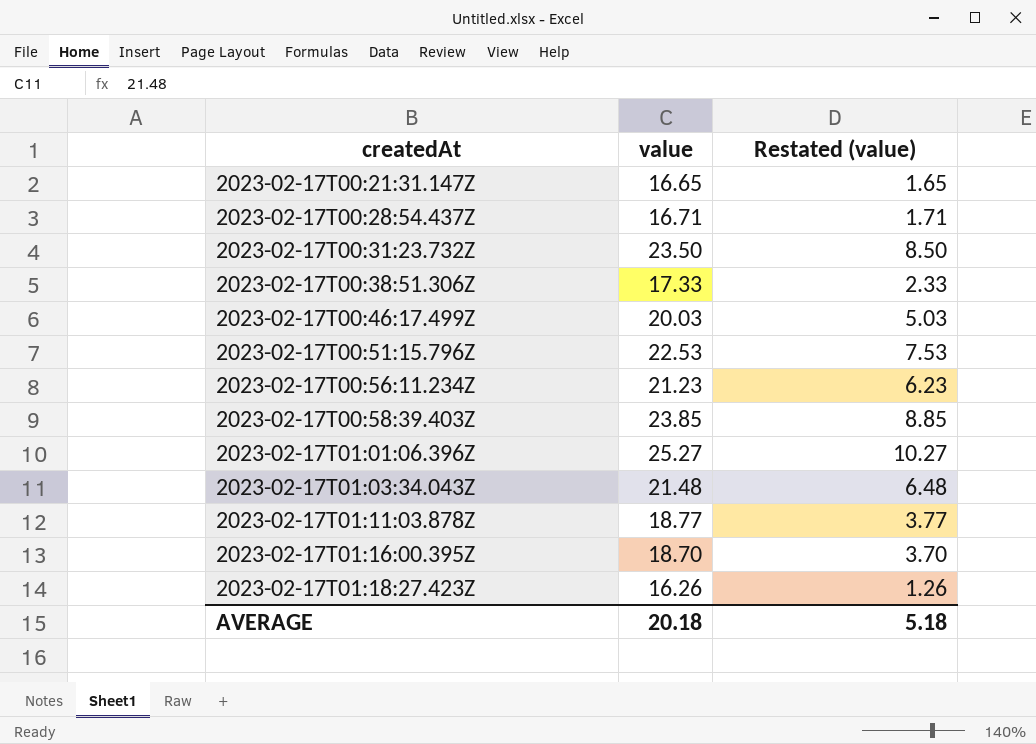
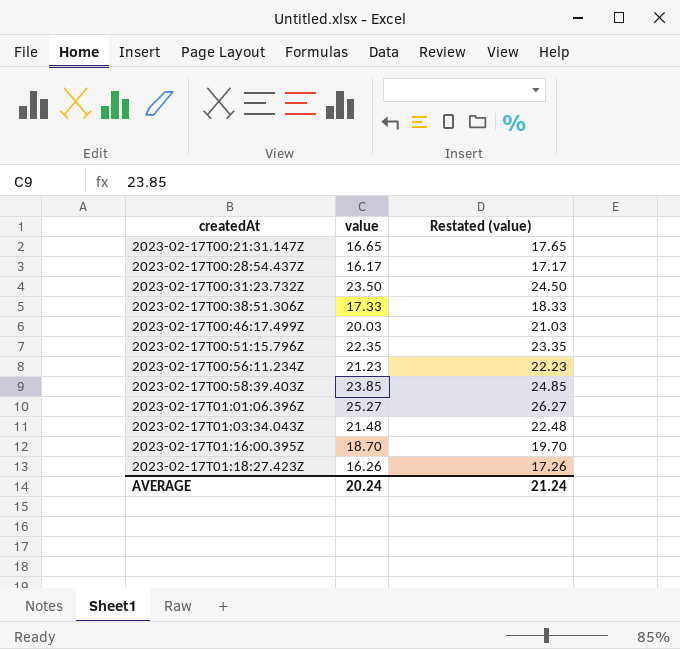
column Restated (value) | formula: [value] - 15 -> [value] + 1
row 2023-02-17T01:11:03.878Z: 18.77 | 3.77 -> none
2023-02-17T00:28:54.437Z | value: 16.71 -> 16.17
2023-02-17T00:51:15.796Z | value: 22.53 -> 22.35
AVERAGE | value: 20.18 -> 20.24
AVERAGE | Restated (value): 5.18 -> 21.24

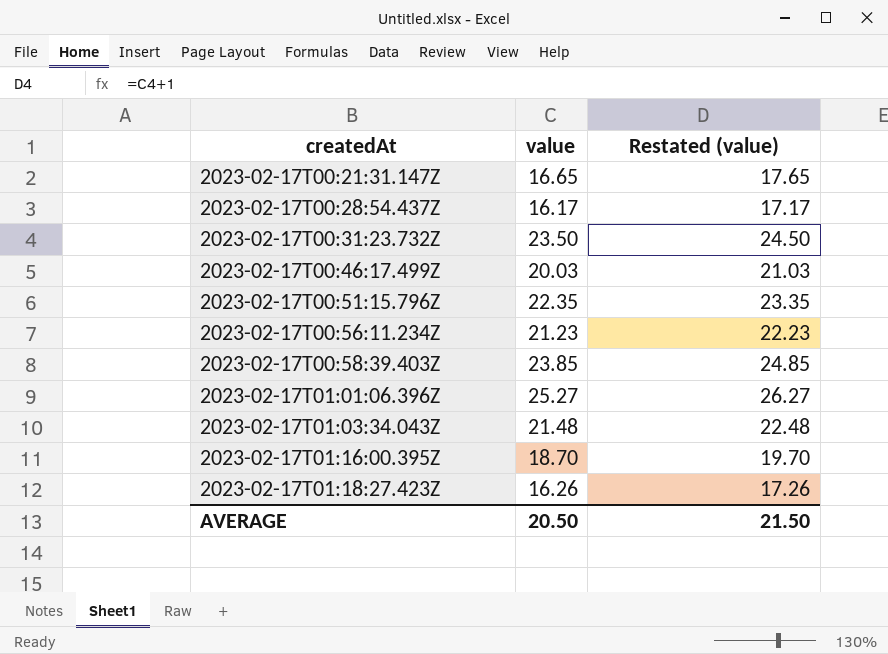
row 2023-02-17T00:38:51.306Z: 17.33 | 18.33 -> none
AVERAGE | value: 20.24 -> 20.50
AVERAGE | Restated (value): 21.24 -> 21.50

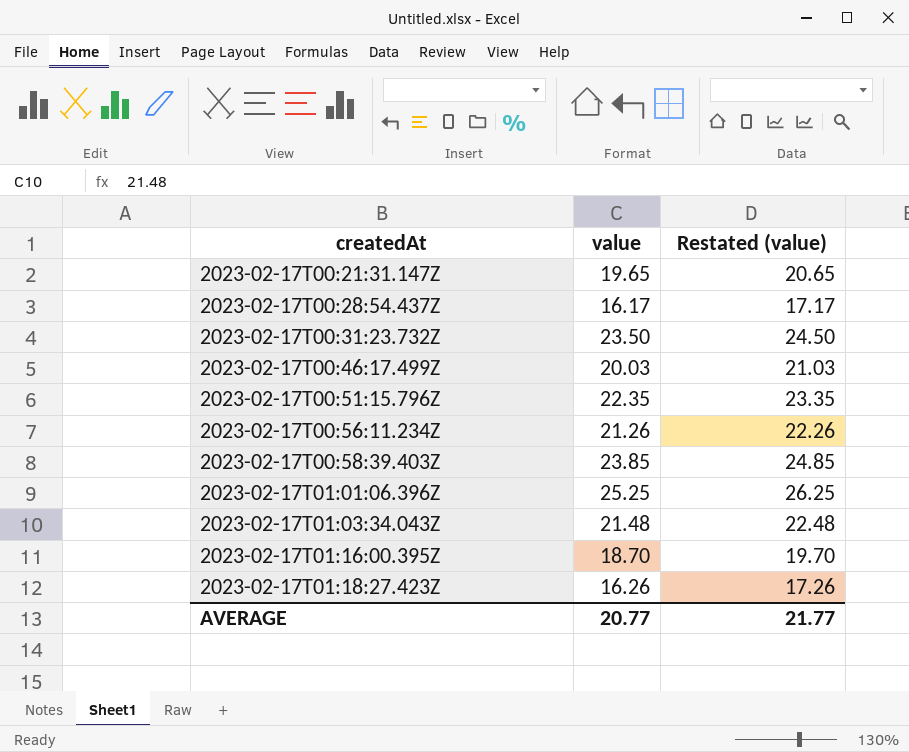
2023-02-17T00:21:31.147Z | value: 16.65 -> 19.65
2023-02-17T00:21:31.147Z | Restated (value): 17.65 -> 20.65
2023-02-17T00:56:11.234Z | value: 21.23 -> 21.26
2023-02-17T00:56:11.234Z | Restated (value): 22.23 -> 22.26
2023-02-17T01:01:06.396Z | value: 25.27 -> 25.25
2023-02-17T01:01:06.396Z | Restated (value): 26.27 -> 26.25
AVERAGE | value: 20.50 -> 20.77
AVERAGE | Restated (value): 21.50 -> 21.77

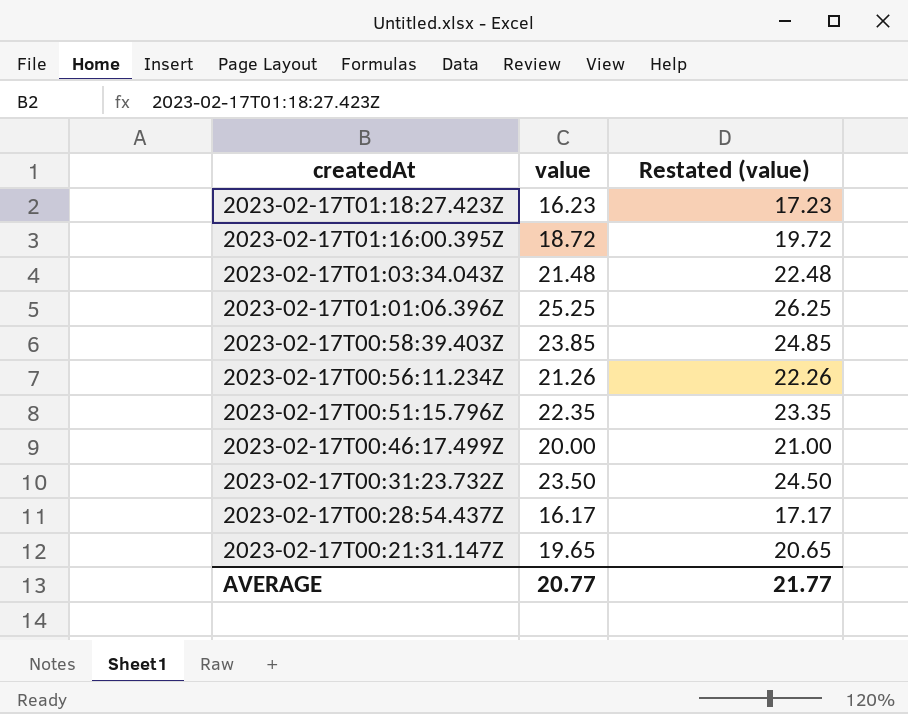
row order: createdAt ascending -> createdAt descending
2023-02-17T01:18:27.423Z | value: 16.26 -> 16.23
2023-02-17T01:18:27.423Z | Restated (value): 17.26 -> 17.23
2023-02-17T01:16:00.395Z | value: 18.70 -> 18.72
2023-02-17T01:16:00.395Z | Restated (value): 19.70 -> 19.72
2023-02-17T00:46:17.499Z | value: 20.03 -> 20.00
2023-02-17T00:46:17.499Z | Restated (value): 21.03 -> 21.00

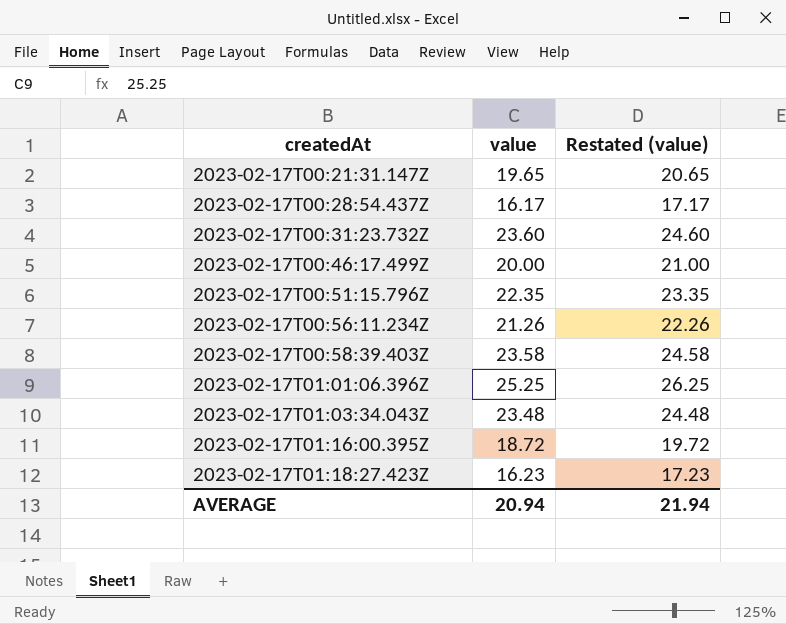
row order: createdAt descending -> createdAt ascending
2023-02-17T00:31:23.732Z | value: 23.50 -> 23.60
2023-02-17T00:31:23.732Z | Restated (value): 24.50 -> 24.60
2023-02-17T00:58:39.403Z | value: 23.85 -> 23.58
2023-02-17T00:58:39.403Z | Restated (value): 24.85 -> 24.58
2023-02-17T01:03:34.043Z | value: 21.48 -> 23.48
2023-02-17T01:03:34.043Z | Restated (value): 22.48 -> 24.48
AVERAGE | value: 20.77 -> 20.94
AVERAGE | Restated (value): 21.77 -> 21.94

